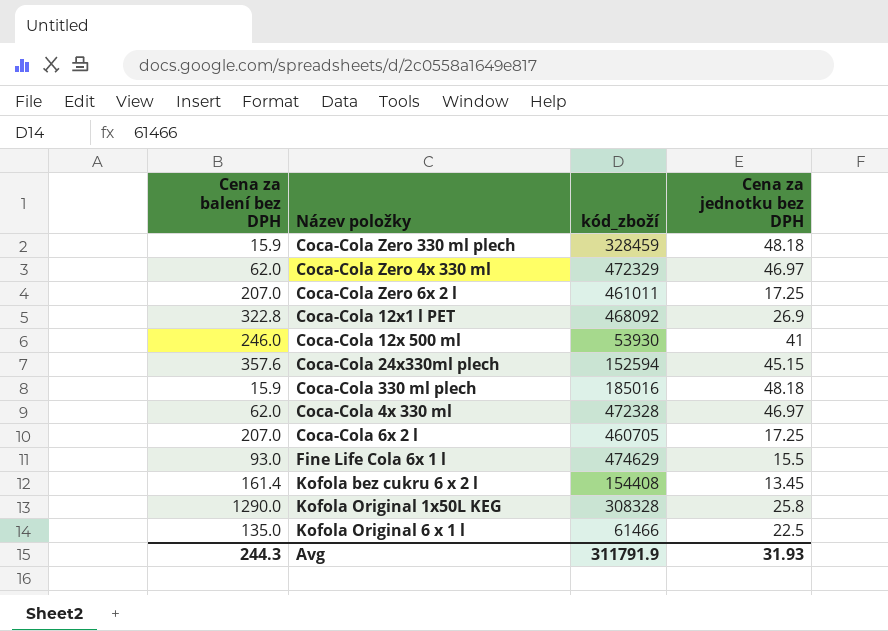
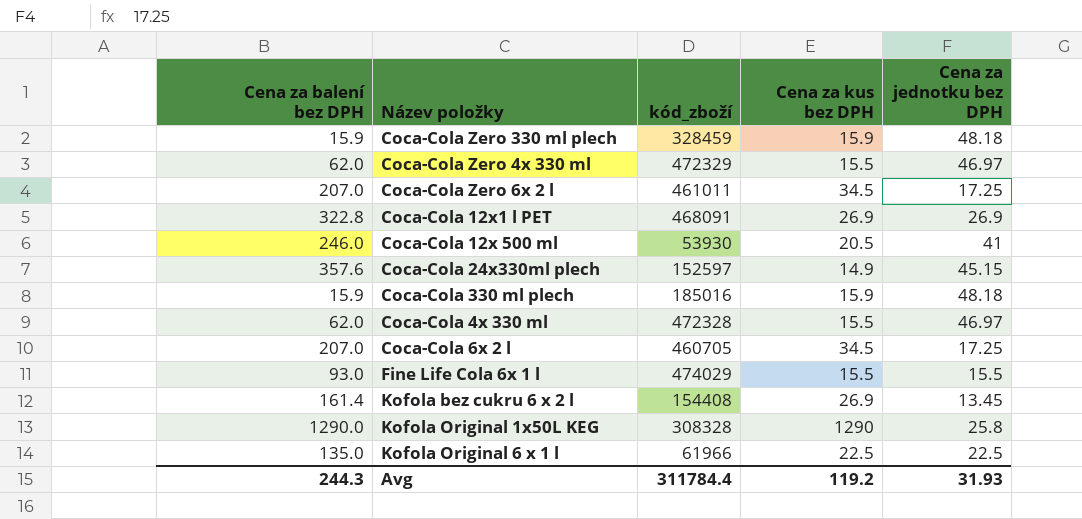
column Cena za kus bez DPH | position: none -> 4
Coca-Cola 12x1 l PET | kód_zboží: 468092 -> 468091
Coca-Cola 24x330ml plech | kód_zboží: 152594 -> 152597
Fine Life Cola 6x 1 l | kód_zboží: 474629 -> 474029
Kofola Original 6 x 1 l | kód_zboží: 61466 -> 61966
Avg | kód_zboží: 311791.9 -> 311784.4

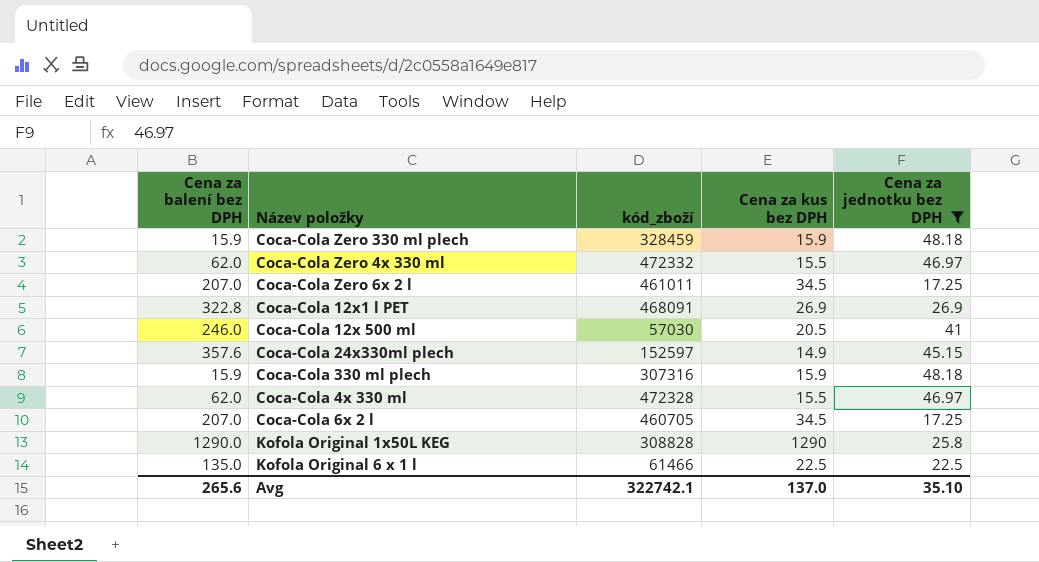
filter: none -> Cena za jednotku bez DPH >= 17.25
Coca-Cola Zero 4x 330 ml | kód_zboží: 472329 -> 472332
Coca-Cola 12x 500 ml | kód_zboží: 53930 -> 57030
Coca-Cola 330 ml plech | kód_zboží: 185016 -> 307316
Kofola Original 1x50L KEG | kód_zboží: 308328 -> 308828
Kofola Original 6 x 1 l | kód_zboží: 61966 -> 61466
Avg | Cena za balení bez DPH: 244.3 -> 265.6
Avg | kód_zboží: 311784.4 -> 322742.1
Avg | Cena za kus bez DPH: 119.2 -> 137.0
Avg | Cena za jednotku bez DPH: 31.93 -> 35.10

